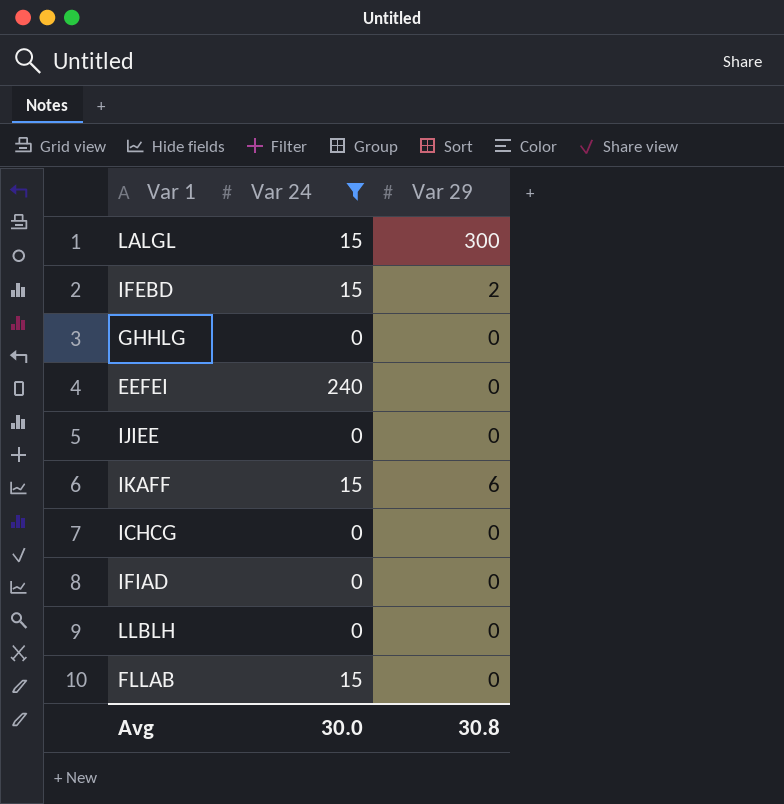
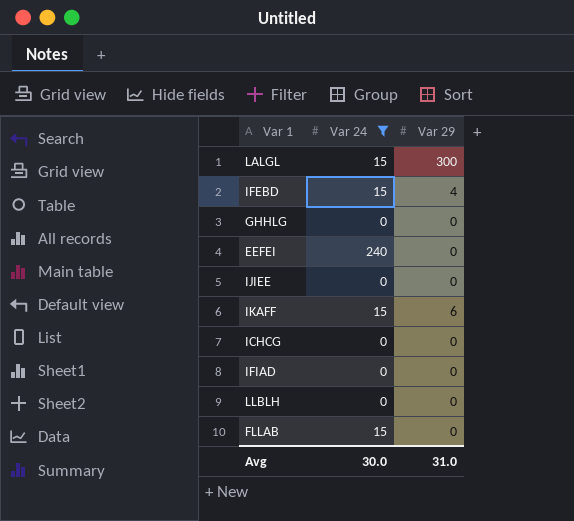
IFEBD | Var 29: 2 -> 4
Avg | Var 29: 30.8 -> 31.0

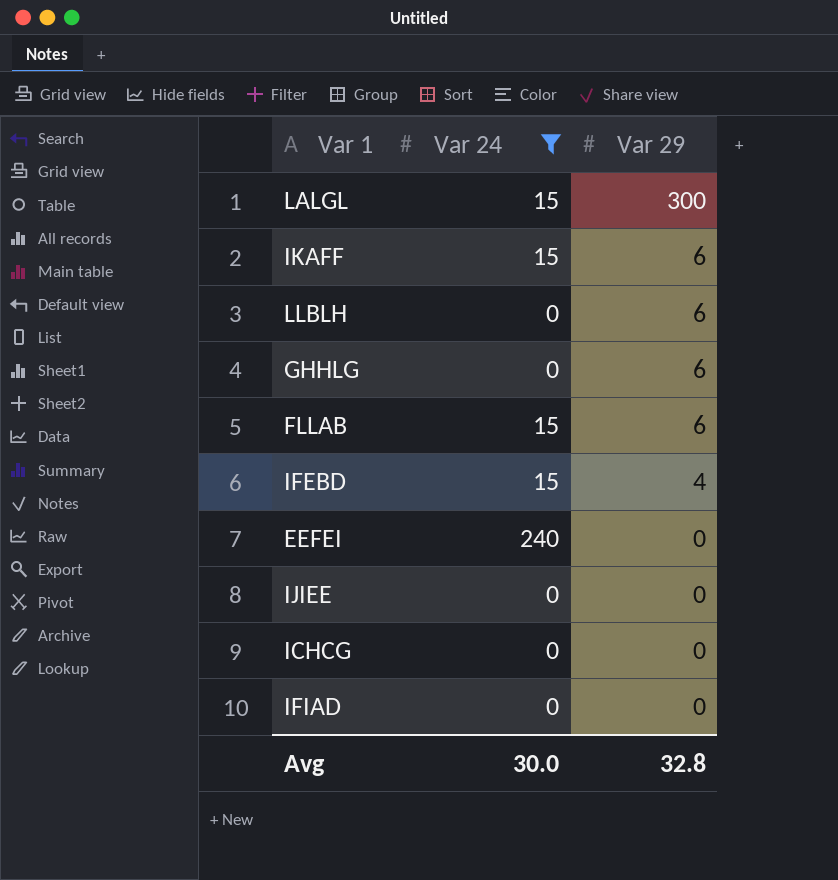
row order: none -> Var 29 descending
LLBLH | Var 29: 0 -> 6
GHHLG | Var 29: 0 -> 6
FLLAB | Var 29: 0 -> 6
Avg | Var 29: 31.0 -> 32.8

